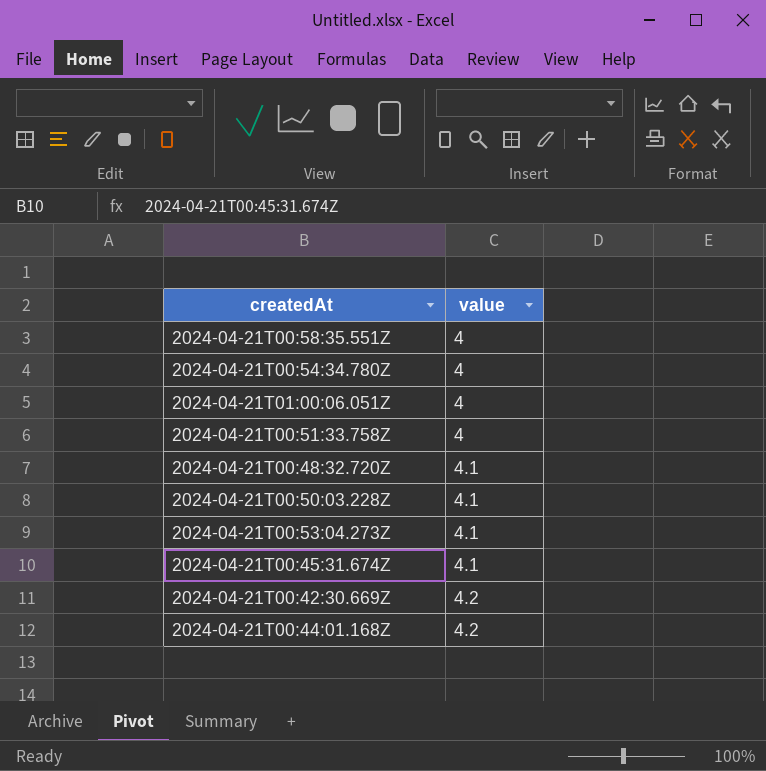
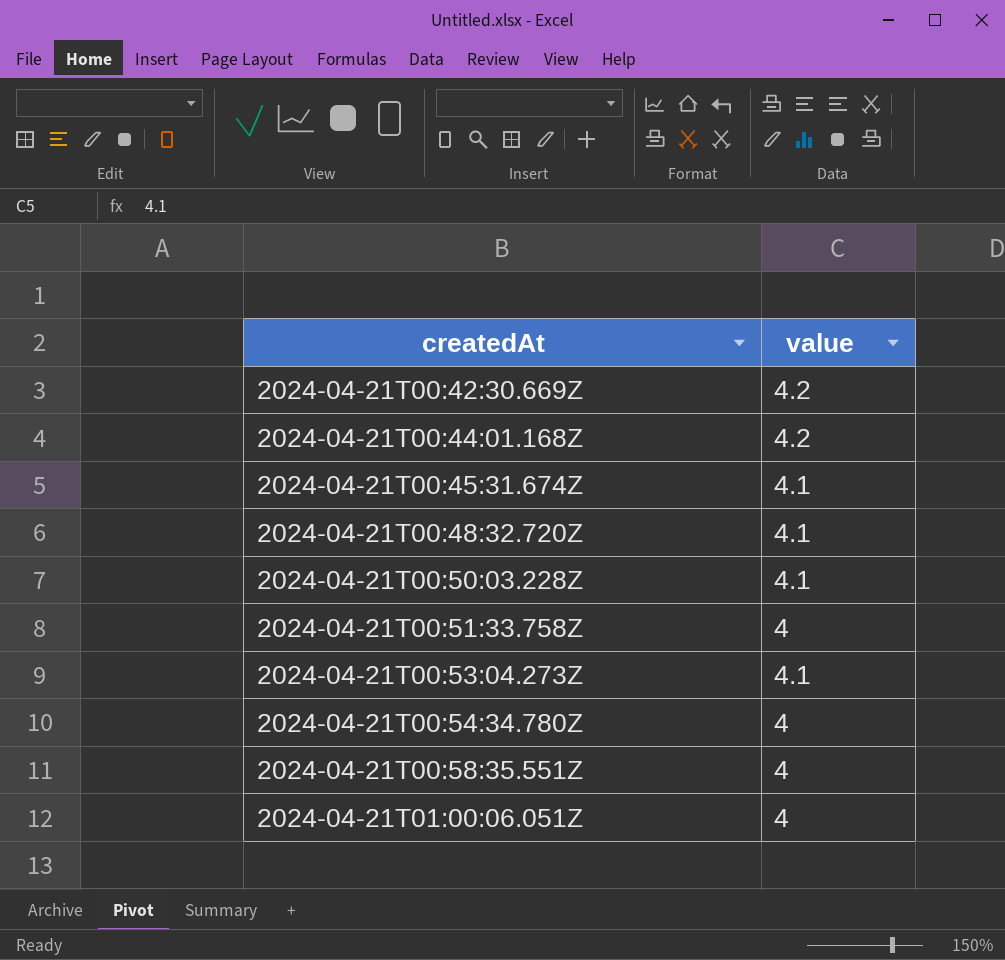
row order: value ascending -> createdAt ascending

